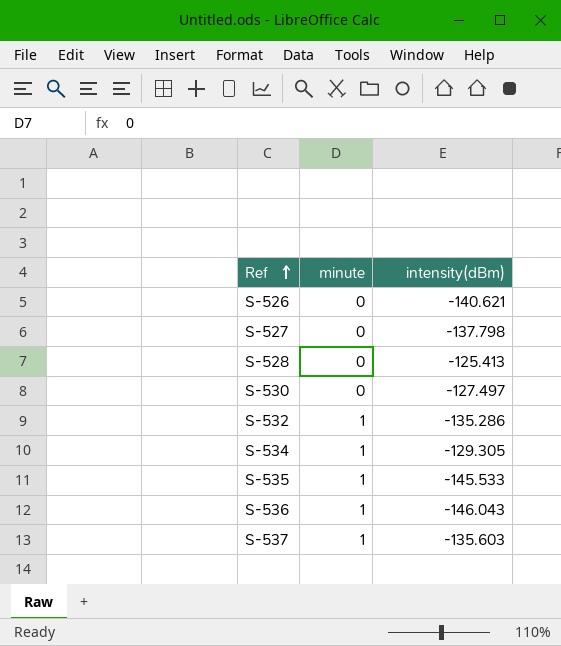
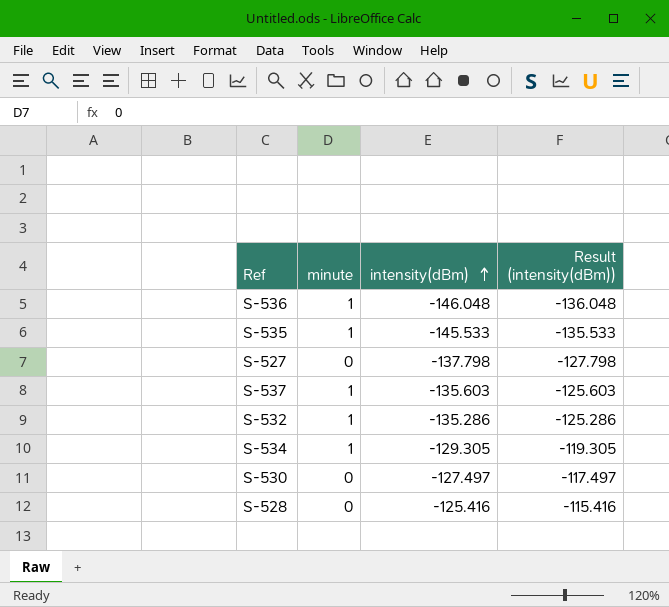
row order: Ref ascending -> intensity(dBm) ascending
column Result (intensity(dBm)) | formula: none -> [intensity(dBm)] + 10
row S-526: 0 | -140.621 -> none
S-536 | intensity(dBm): -146.043 -> -146.048
S-528 | intensity(dBm): -125.413 -> -125.416

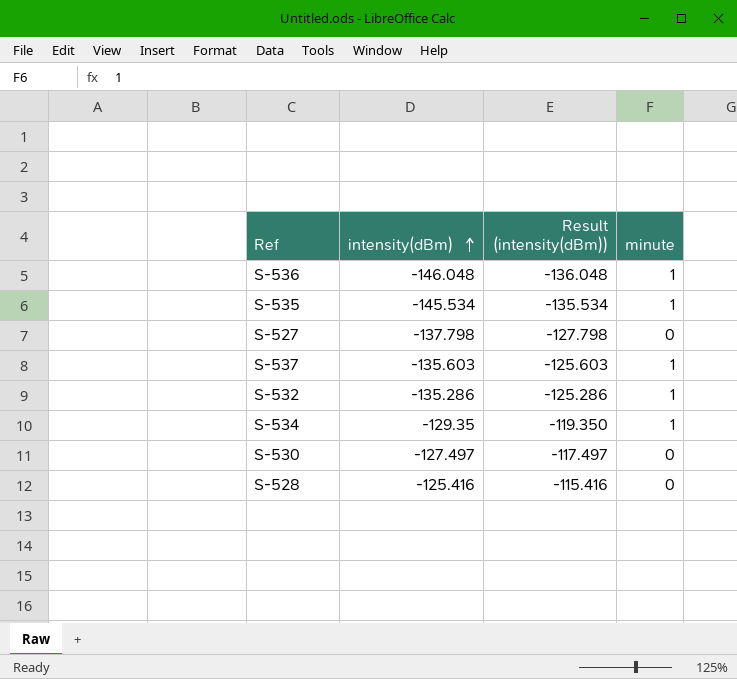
column minute | position: 2 -> 4
S-535 | intensity(dBm): -145.533 -> -145.534
S-535 | Result (intensity(dBm)): -135.533 -> -135.534
S-534 | intensity(dBm): -129.305 -> -129.35
S-534 | Result (intensity(dBm)): -119.305 -> -119.350

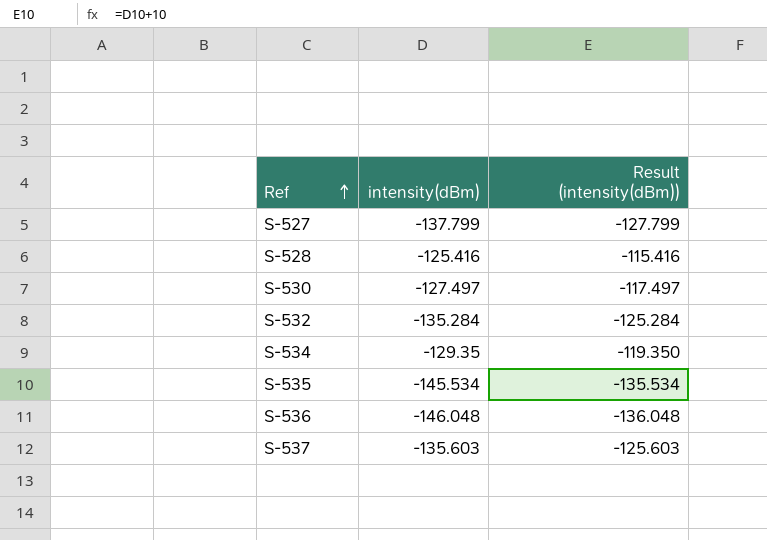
row order: intensity(dBm) ascending -> Ref ascending
column minute | position: 4 -> none
S-527 | intensity(dBm): -137.798 -> -137.799
S-527 | Result (intensity(dBm)): -127.798 -> -127.799
S-532 | intensity(dBm): -135.286 -> -135.284
S-532 | Result (intensity(dBm)): -125.286 -> -125.284

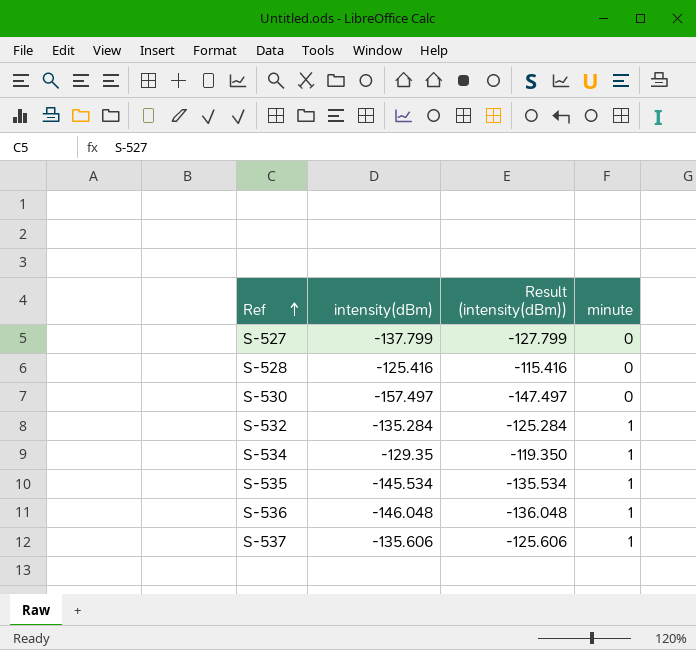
column minute | position: none -> 4
S-530 | intensity(dBm): -127.497 -> -157.497
S-530 | Result (intensity(dBm)): -117.497 -> -147.497
S-537 | intensity(dBm): -135.603 -> -135.606
S-537 | Result (intensity(dBm)): -125.603 -> -125.606

